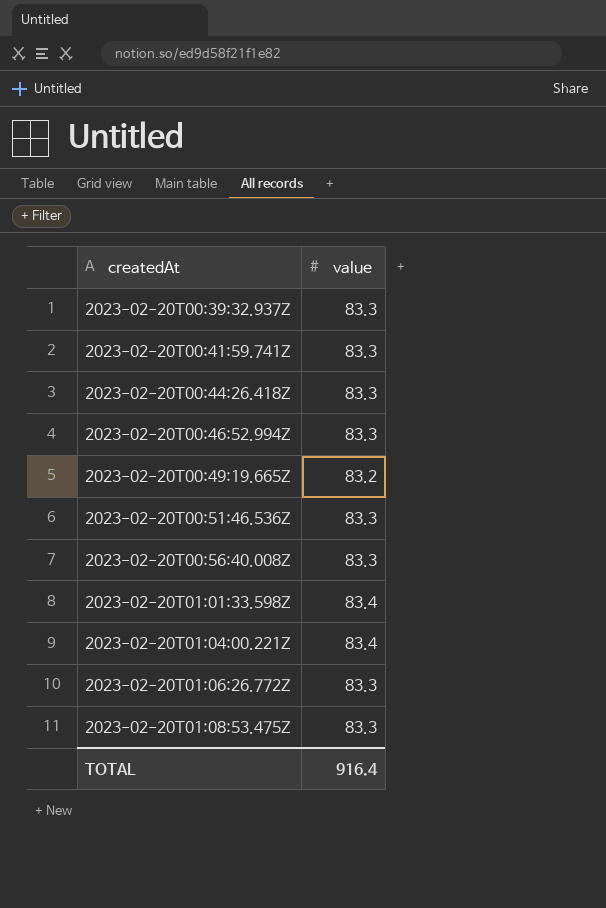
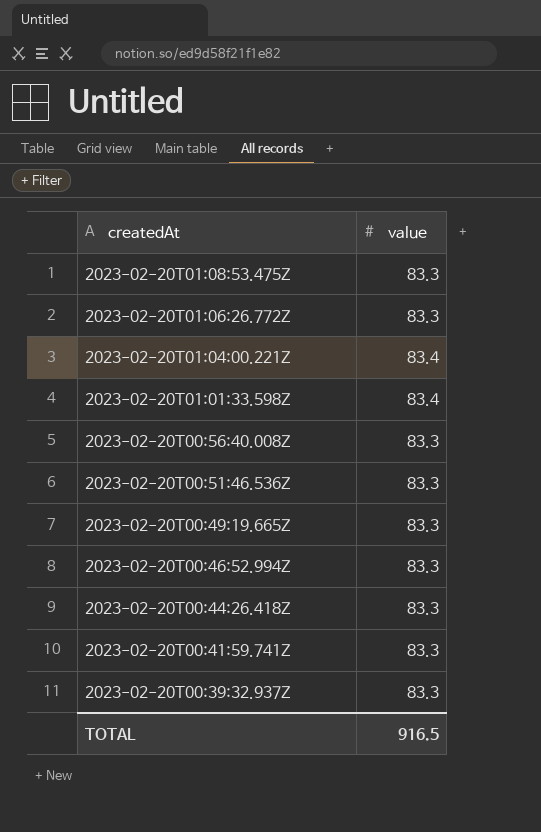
row order: createdAt ascending -> createdAt descending
2023-02-20T00:49:19.665Z | value: 83.2 -> 83.3
TOTAL | value: 916.4 -> 916.5

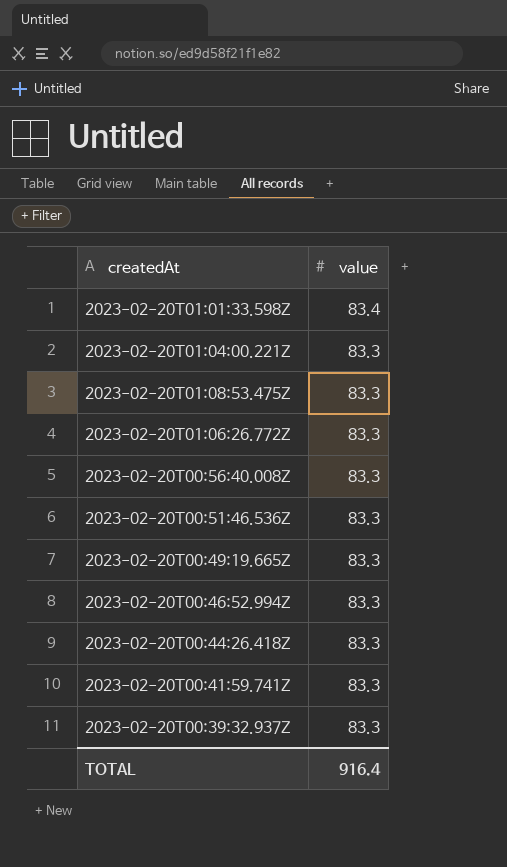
row order: createdAt descending -> value descending
2023-02-20T01:04:00.221Z | value: 83.4 -> 83.3
TOTAL | value: 916.5 -> 916.4

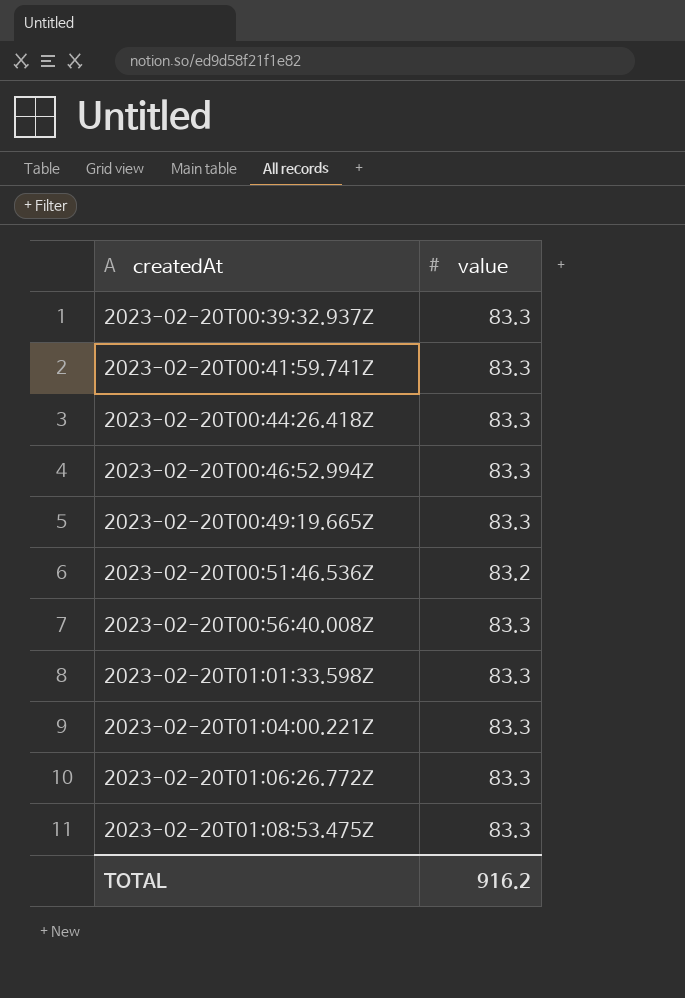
row order: value descending -> createdAt ascending
2023-02-20T00:51:46.536Z | value: 83.3 -> 83.2
2023-02-20T01:01:33.598Z | value: 83.4 -> 83.3
TOTAL | value: 916.4 -> 916.2

